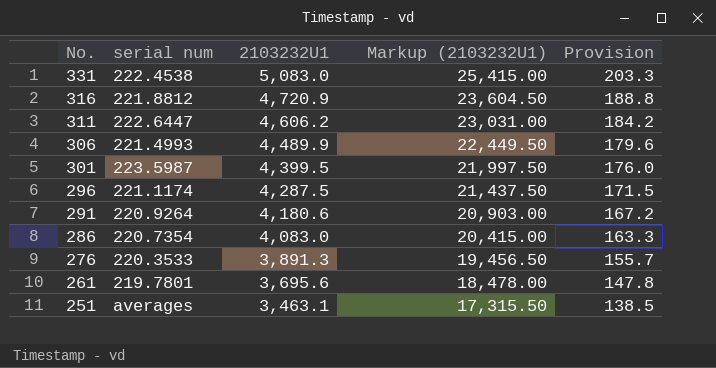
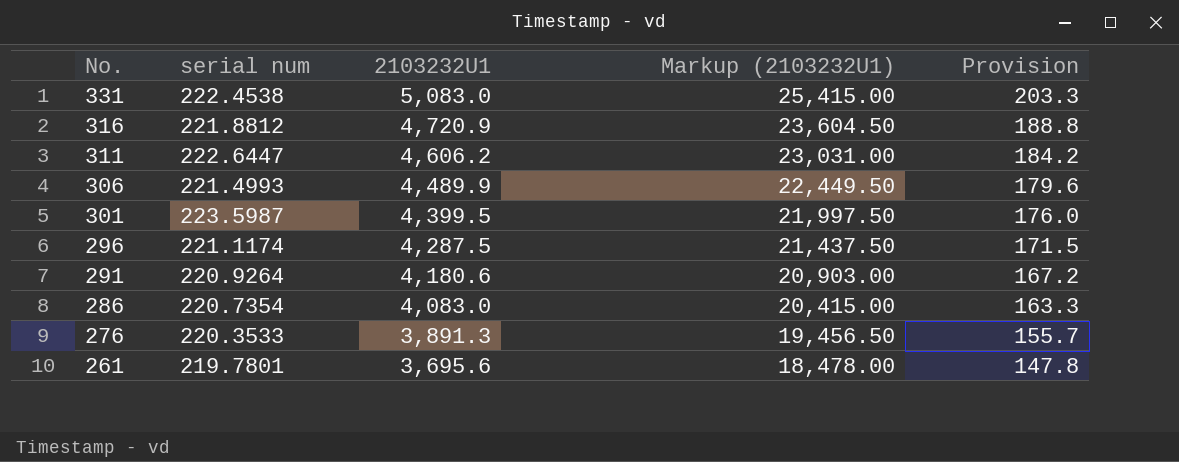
row 251: averages | 3,463.1 | 17,315.50 | 138.5 -> none

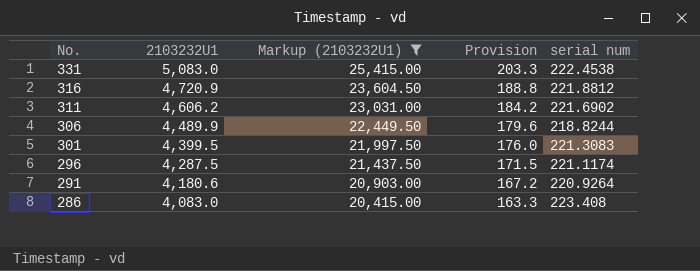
filter: none -> Markup (2103232U1) >= 20,415.00
column serial num | position: 2 -> 5
311 | serial num: 222.6447 -> 221.6902
306 | serial num: 221.4993 -> 218.8244
301 | serial num: 223.5987 -> 221.3083
286 | serial num: 220.7354 -> 223.408

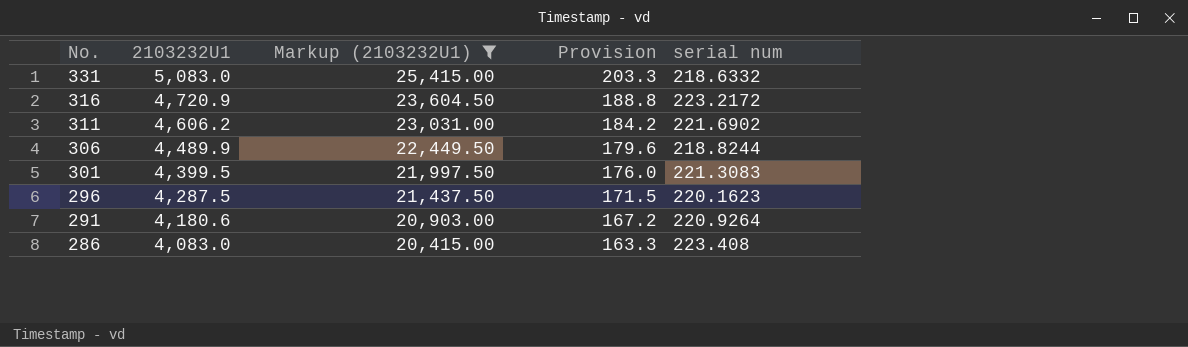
331 | serial num: 222.4538 -> 218.6332
316 | serial num: 221.8812 -> 223.2172
296 | serial num: 221.1174 -> 220.1623

